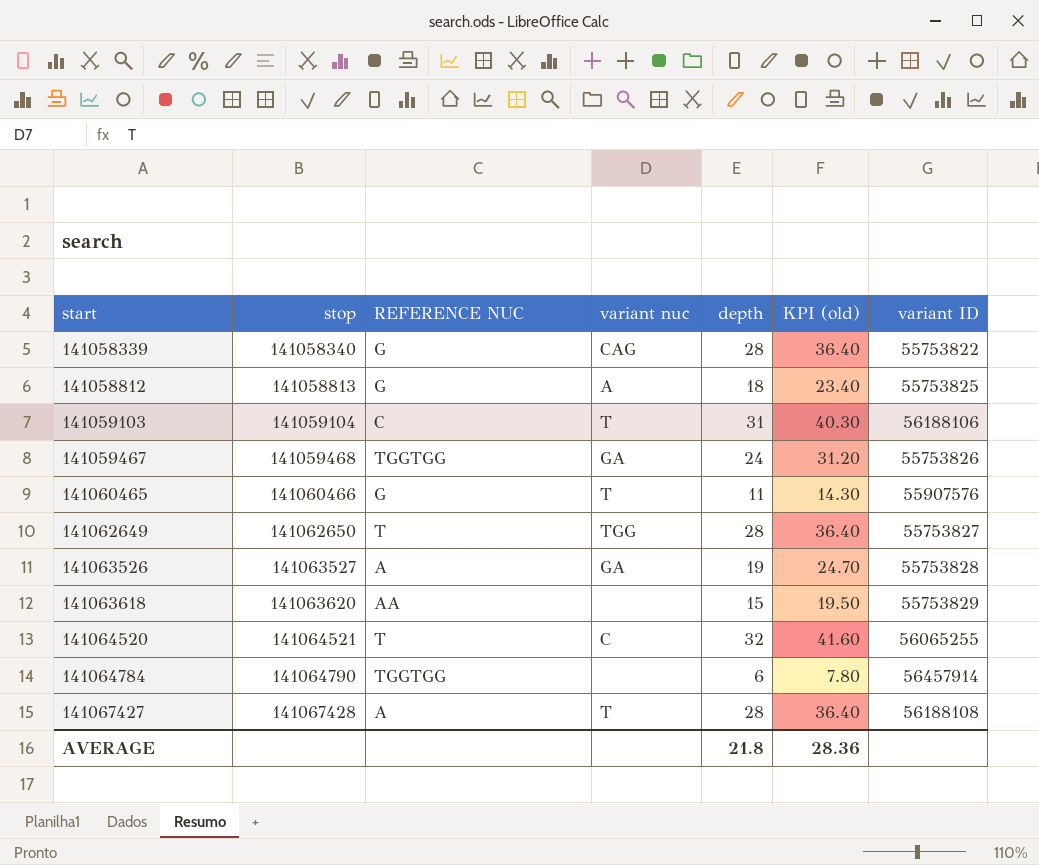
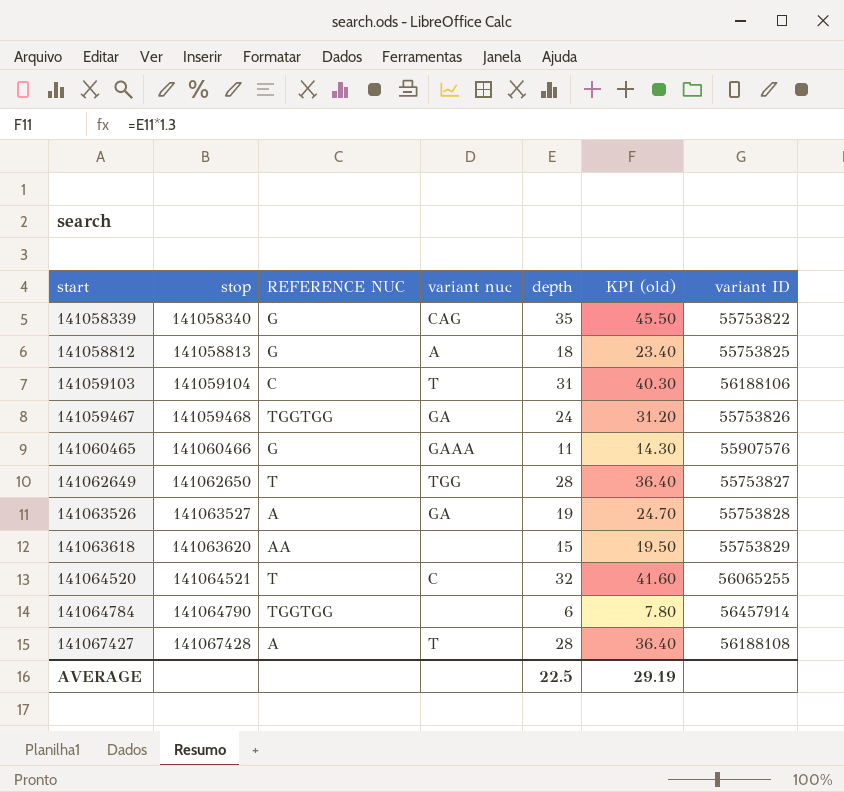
141058339 | depth: 28 -> 35
141058339 | KPI (old): 36.40 -> 45.50
141060465 | variant nuc: T -> GAAA
AVERAGE | depth: 21.8 -> 22.5
AVERAGE | KPI (old): 28.36 -> 29.19

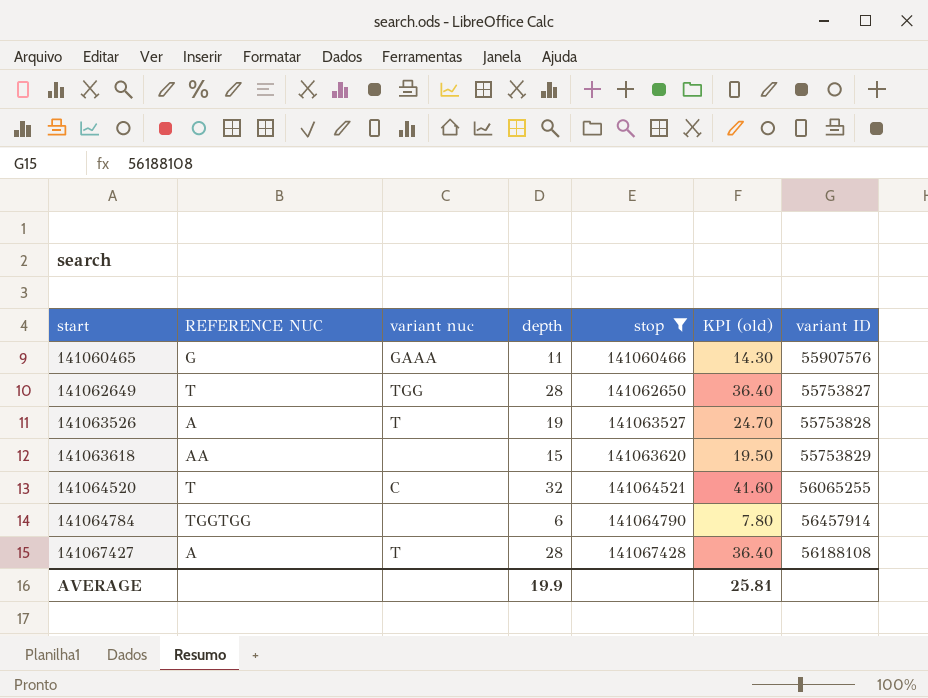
filter: none -> stop >= 141060466
column stop | position: 2 -> 5
141063526 | variant nuc: GA -> T
AVERAGE | depth: 22.5 -> 19.9
AVERAGE | KPI (old): 29.19 -> 25.81

